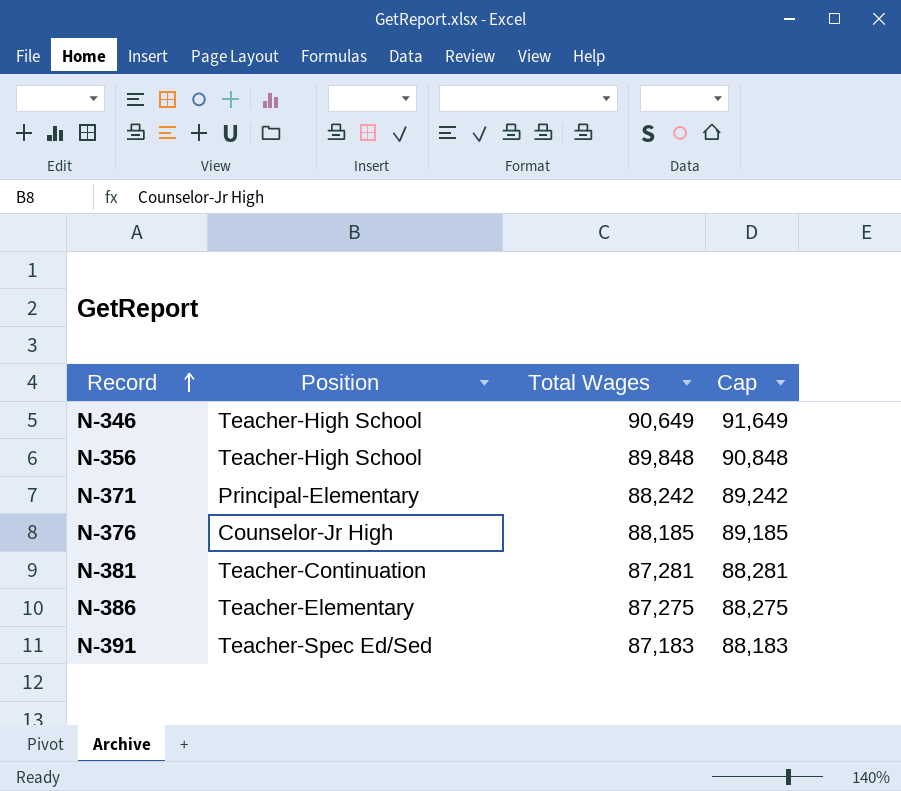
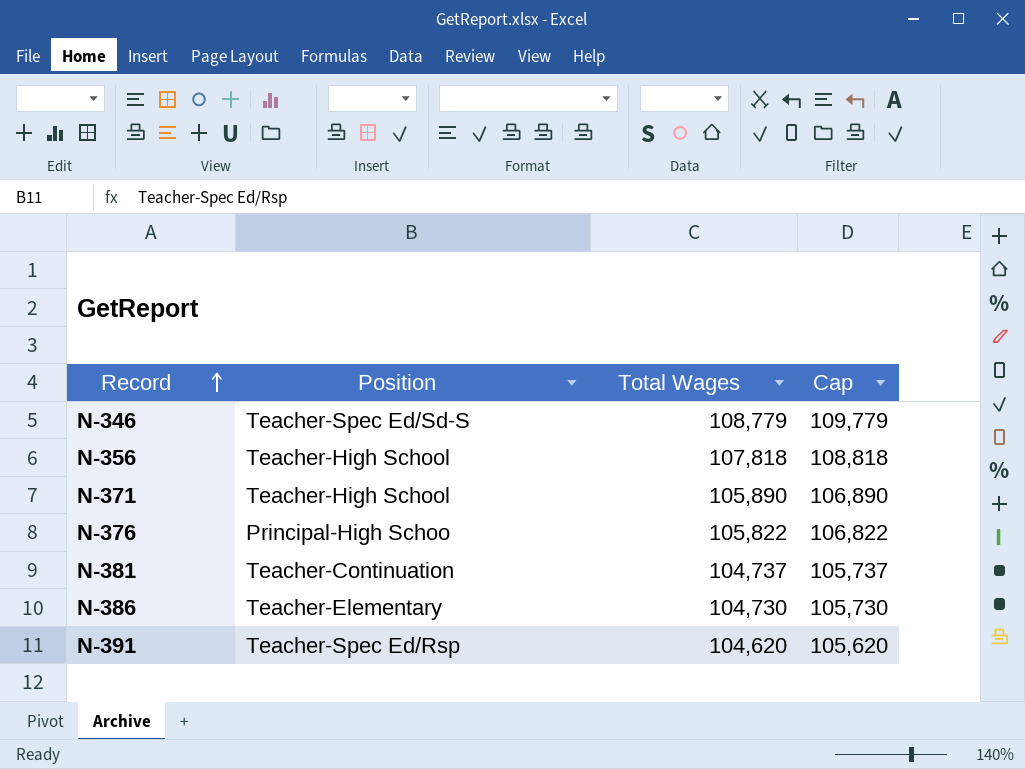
N-346 | Position: Teacher-High School -> Teacher-Spec Ed/Sd-S
N-346 | Total Wages: 90,649 -> 108,779
N-346 | Cap: 91,649 -> 109,779
N-356 | Total Wages: 89,848 -> 107,818
N-356 | Cap: 90,848 -> 108,818
N-371 | Position: Principal-Elementary -> Teacher-High School
N-371 | Total Wages: 88,242 -> 105,890
N-371 | Cap: 89,242 -> 106,890
N-376 | Position: Counselor-Jr High -> Principal-High Schoo
N-376 | Total Wages: 88,185 -> 105,822
N-376 | Cap: 89,185 -> 106,822
N-381 | Total Wages: 87,281 -> 104,737
N-381 | Cap: 88,281 -> 105,737
N-386 | Total Wages: 87,275 -> 104,730
N-386 | Cap: 88,275 -> 105,730
N-391 | Position: Teacher-Spec Ed/Sed -> Teacher-Spec Ed/Rsp
N-391 | Total Wages: 87,183 -> 104,620
N-391 | Cap: 88,183 -> 105,620

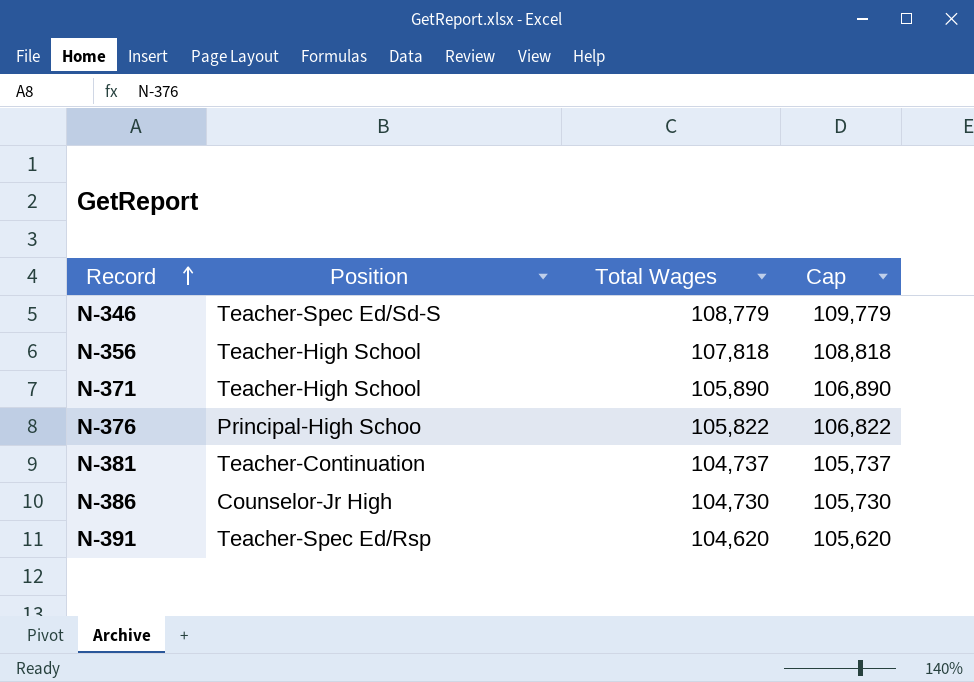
N-386 | Position: Teacher-Elementary -> Counselor-Jr High

